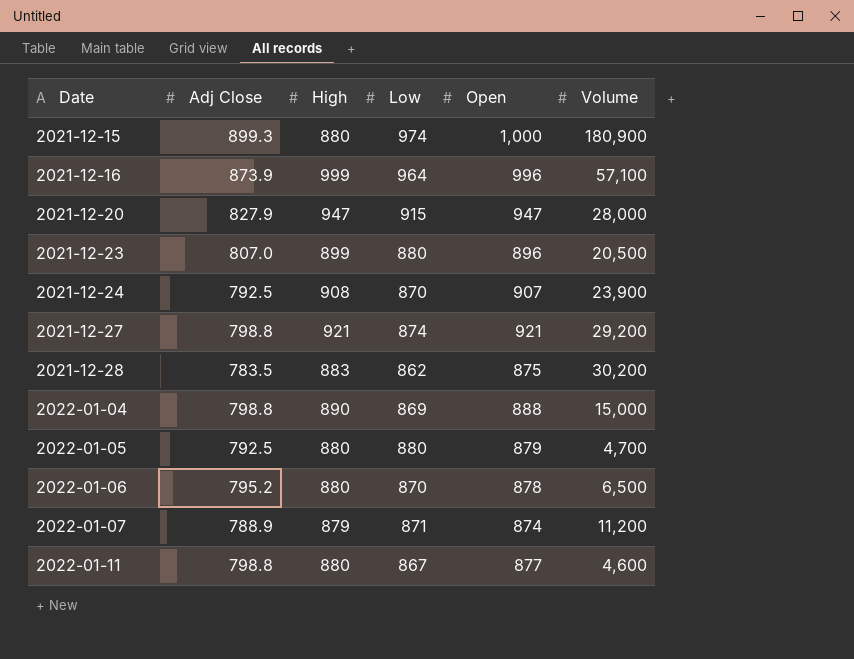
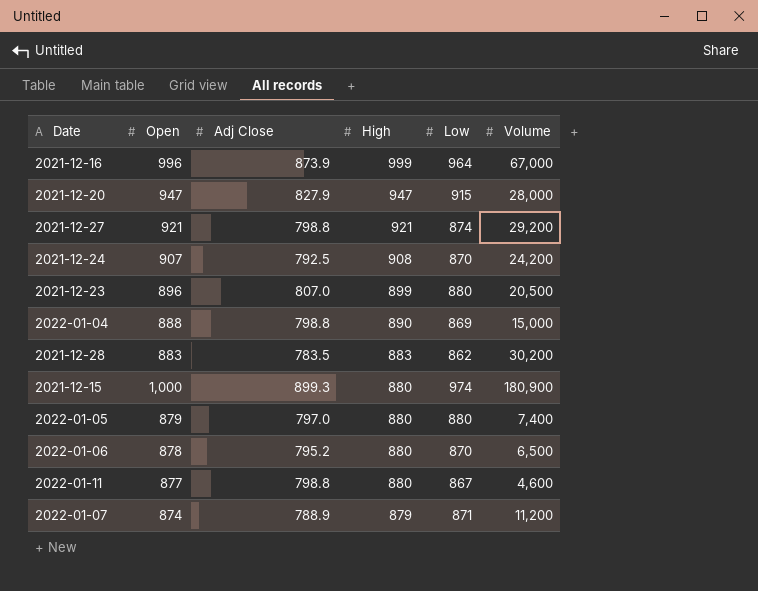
row order: Date ascending -> High descending
column Open | position: 5 -> 2
2021-12-16 | Volume: 57,100 -> 67,000
2021-12-24 | Volume: 23,900 -> 24,200
2021-12-28 | Open: 875 -> 883
2022-01-05 | Adj Close: 792.5 -> 797.0
2022-01-05 | Volume: 4,700 -> 7,400

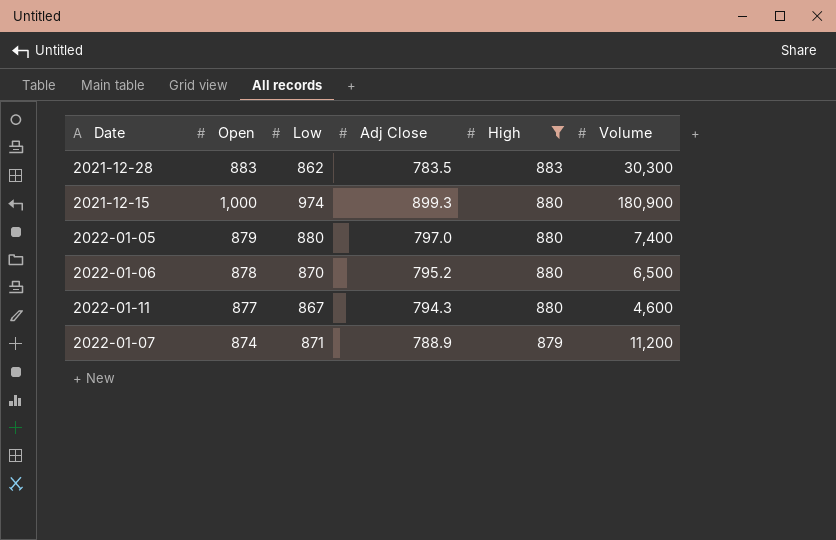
filter: none -> High <= 883
column Low | position: 5 -> 3
2021-12-28 | Volume: 30,200 -> 30,300
2022-01-11 | Adj Close: 798.8 -> 794.3

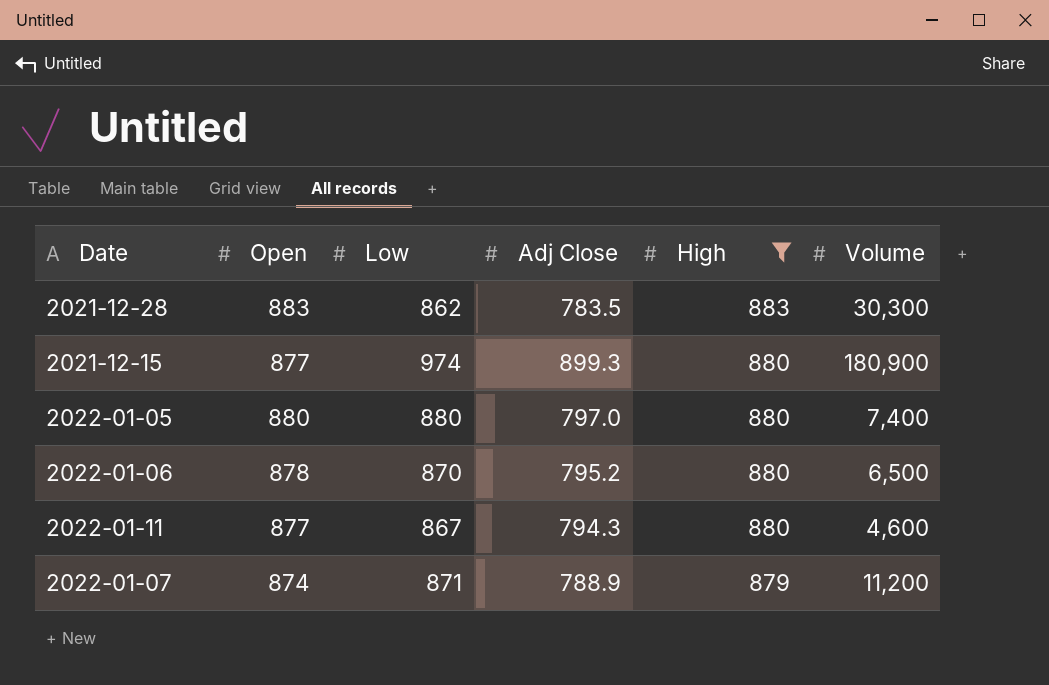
2021-12-15 | Open: 1,000 -> 877
2022-01-05 | Open: 879 -> 880

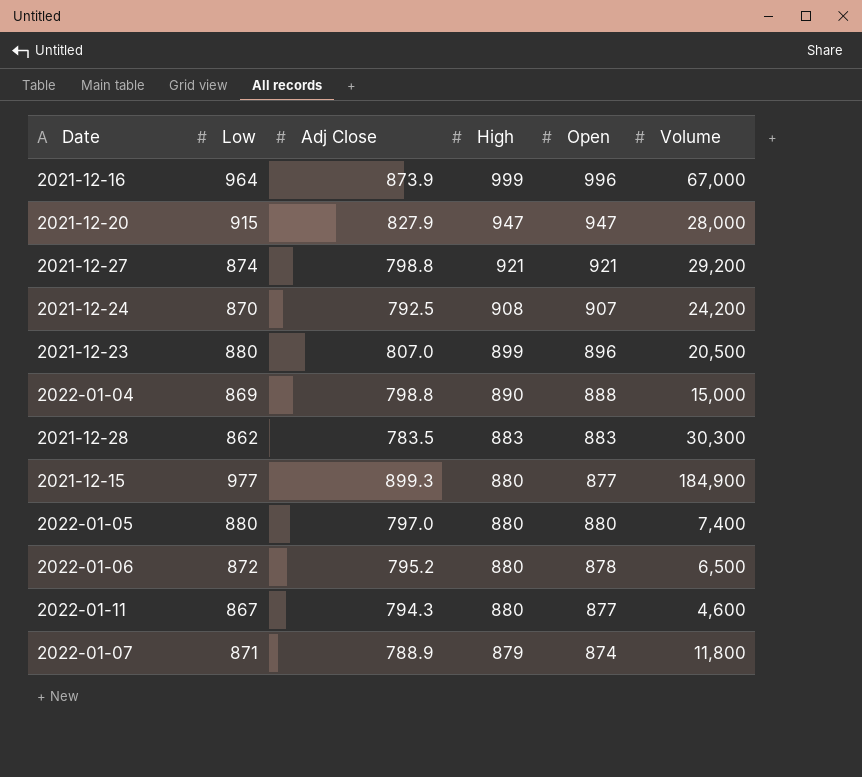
filter: High <= 883 -> none
column Open | position: 2 -> 5
2021-12-15 | Low: 974 -> 977
2021-12-15 | Volume: 180,900 -> 184,900
2022-01-06 | Low: 870 -> 872
2022-01-07 | Volume: 11,200 -> 11,800

